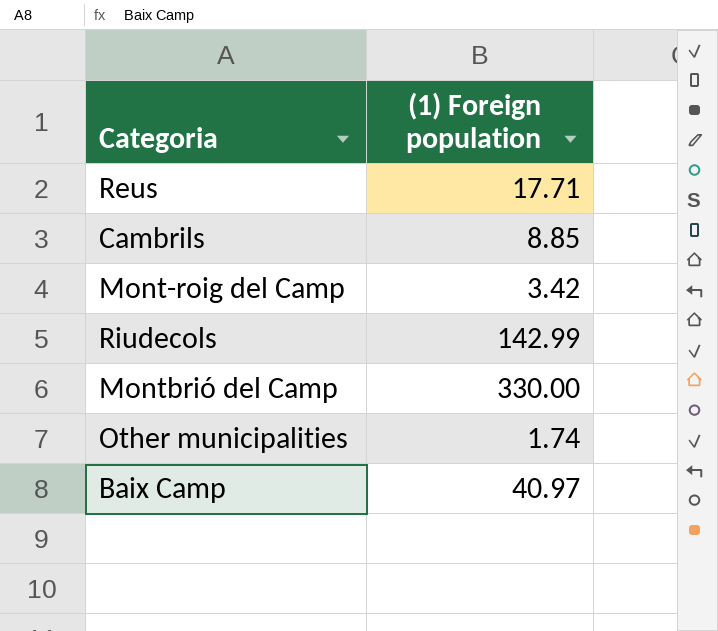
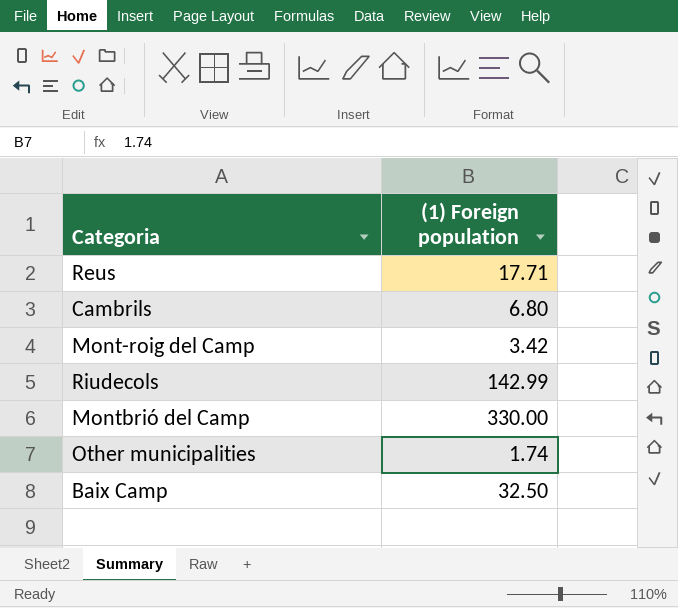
Cambrils | (1) Foreign population: 8.85 -> 6.80
Baix Camp | (1) Foreign population: 40.97 -> 32.50

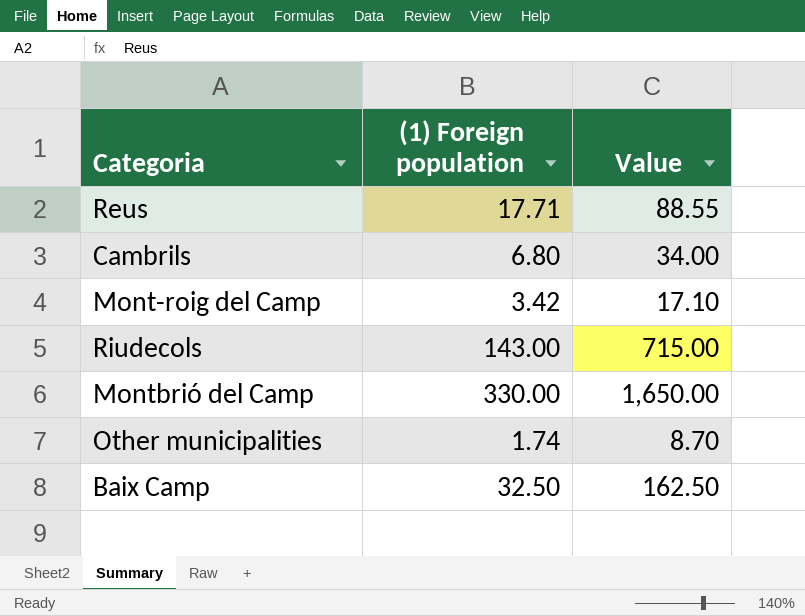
column Value | formula: none -> [(1) Foreign population] * 5
Riudecols | (1) Foreign population: 142.99 -> 143.00

